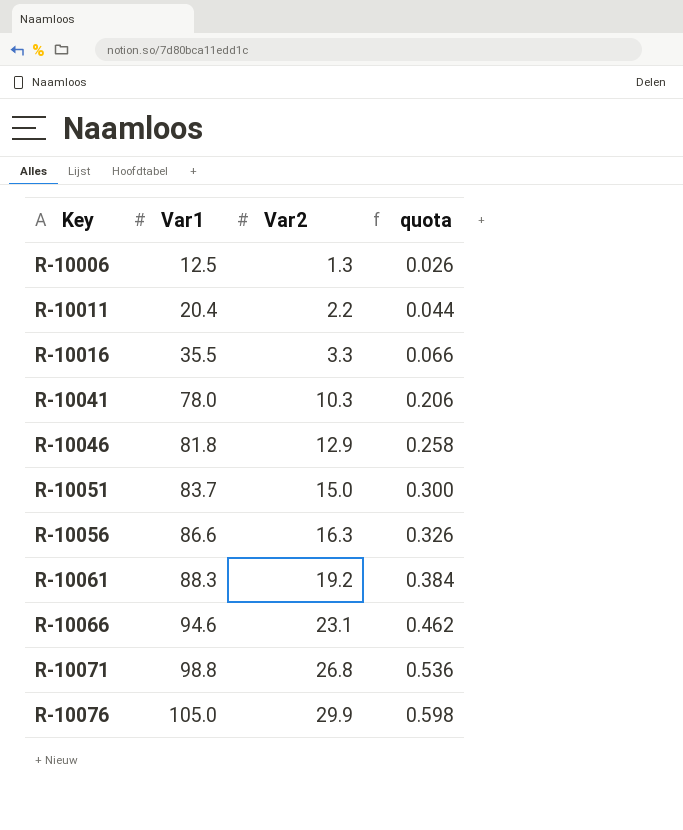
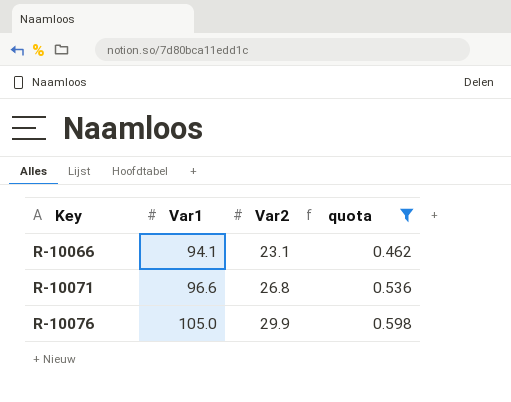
filter: none -> quota >= 0.462
R-10066 | Var1: 94.6 -> 94.1
R-10071 | Var1: 98.8 -> 96.6

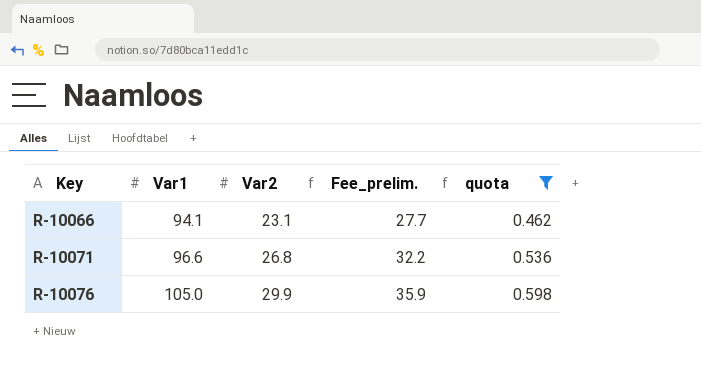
column Fee_prelim. | formula: none -> [Var2] * 1.2

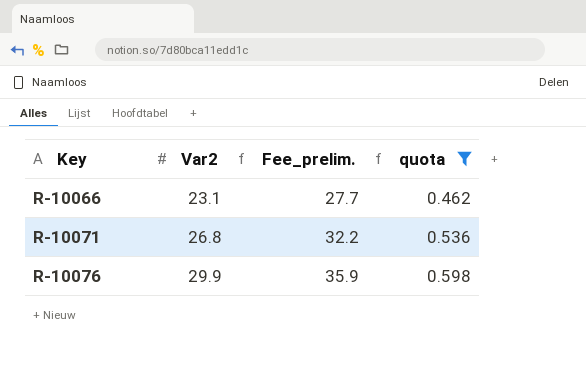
column Var1 | position: 2 -> none

